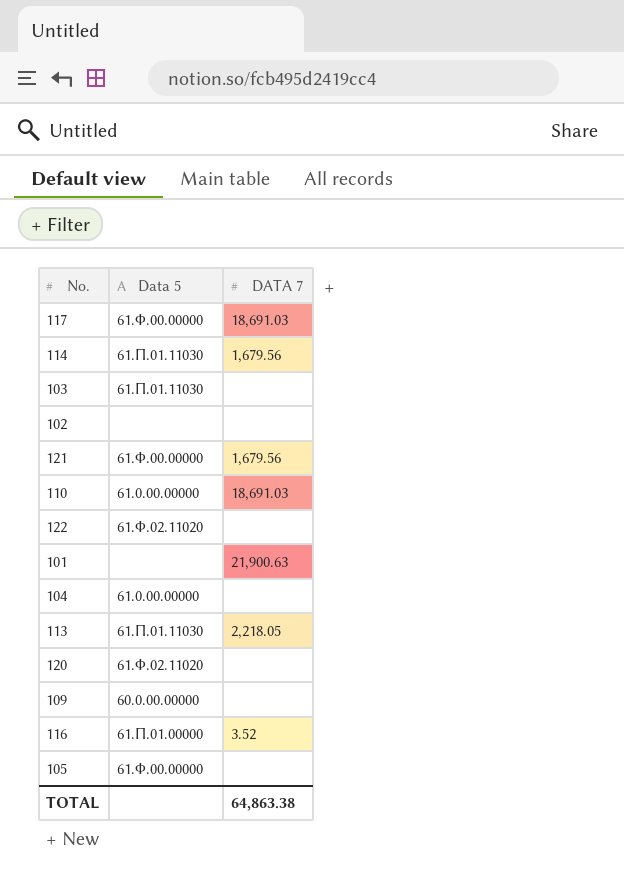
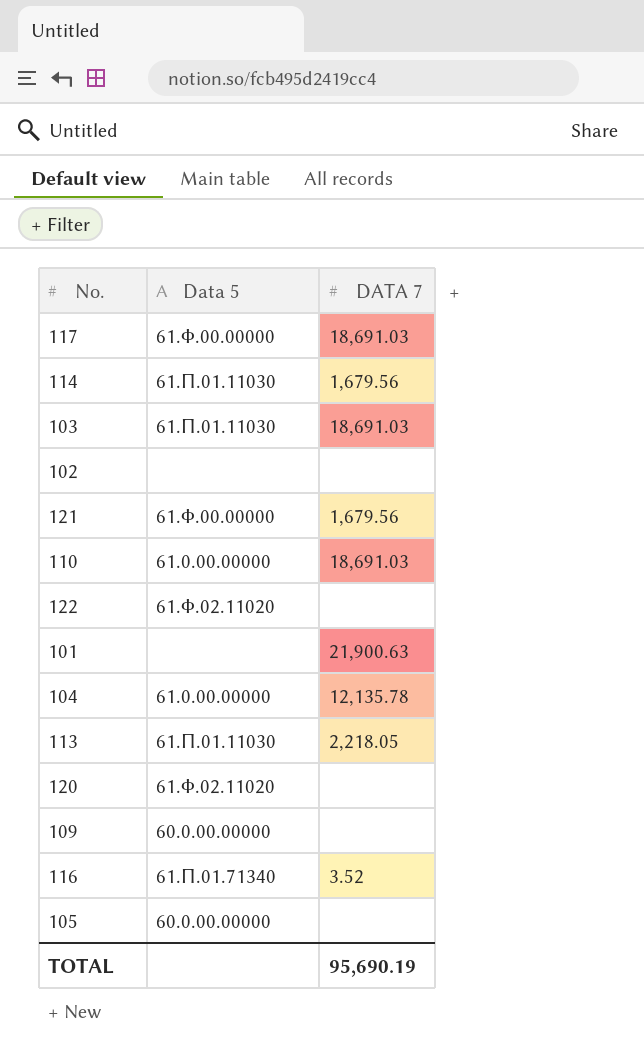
103 | DATA 7: none -> 18,691.03
104 | DATA 7: none -> 12,135.78
116 | Data 5: 61.П.01.00000 -> 61.П.01.71340
105 | Data 5: 61.Ф.00.00000 -> 60.0.00.00000
TOTAL | DATA 7: 64,863.38 -> 95,690.19

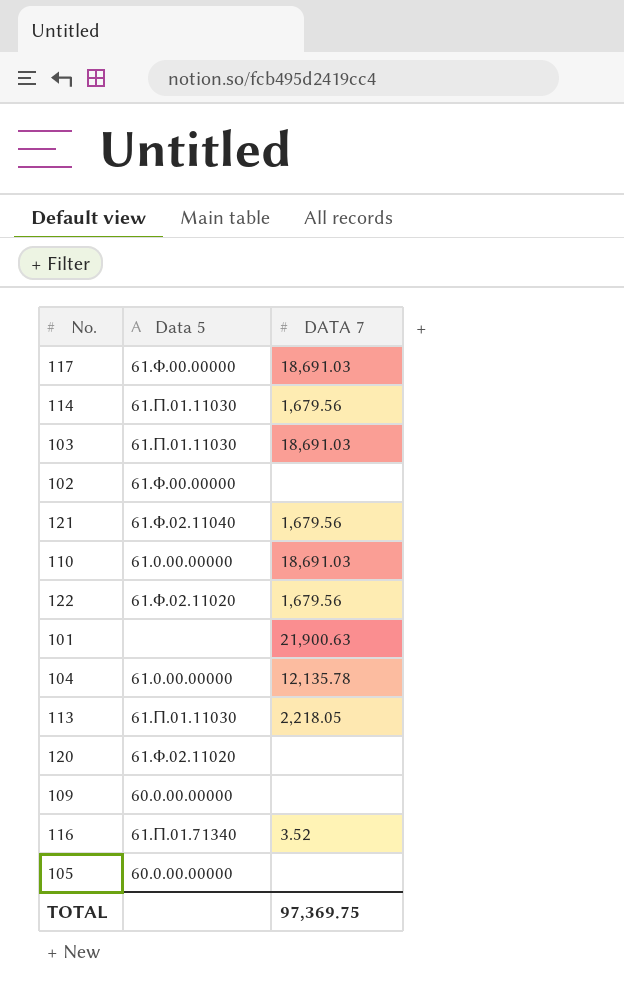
102 | Data 5: none -> 61.Ф.00.00000
121 | Data 5: 61.Ф.00.00000 -> 61.Ф.02.11040
122 | DATA 7: none -> 1,679.56
TOTAL | DATA 7: 95,690.19 -> 97,369.75

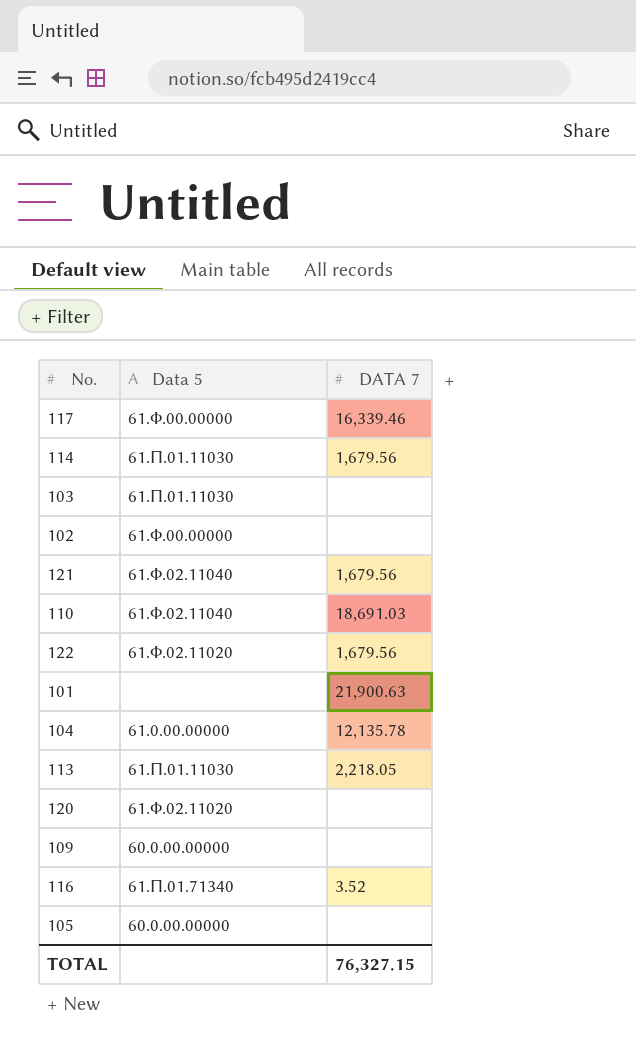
117 | DATA 7: 18,691.03 -> 16,339.46
103 | DATA 7: 18,691.03 -> none
110 | Data 5: 61.0.00.00000 -> 61.Ф.02.11040
TOTAL | DATA 7: 97,369.75 -> 76,327.15

